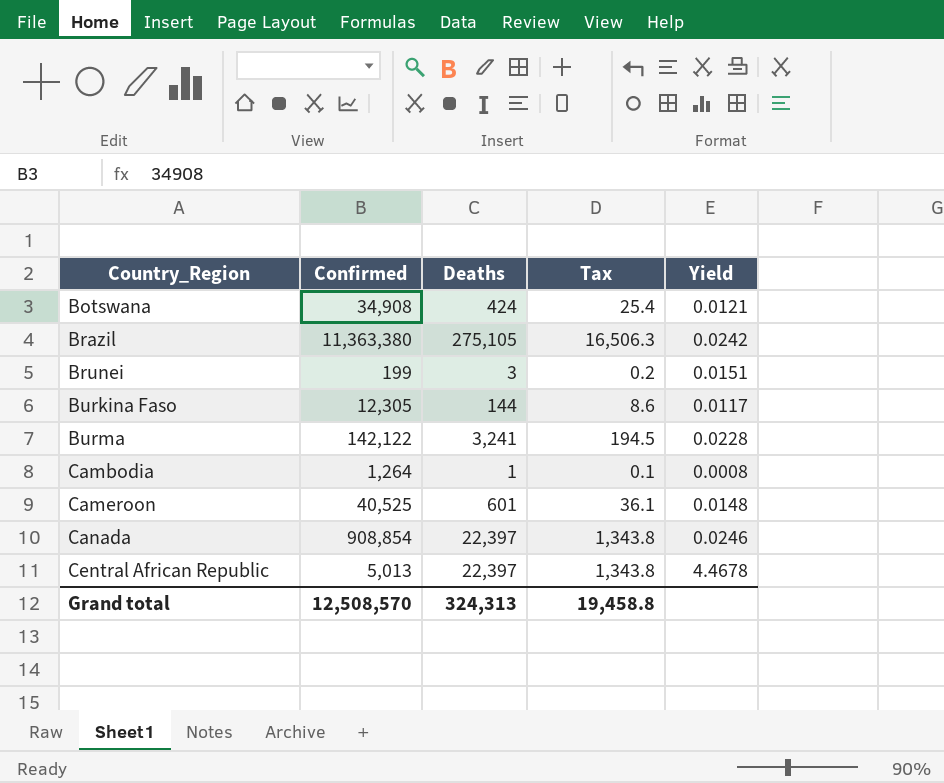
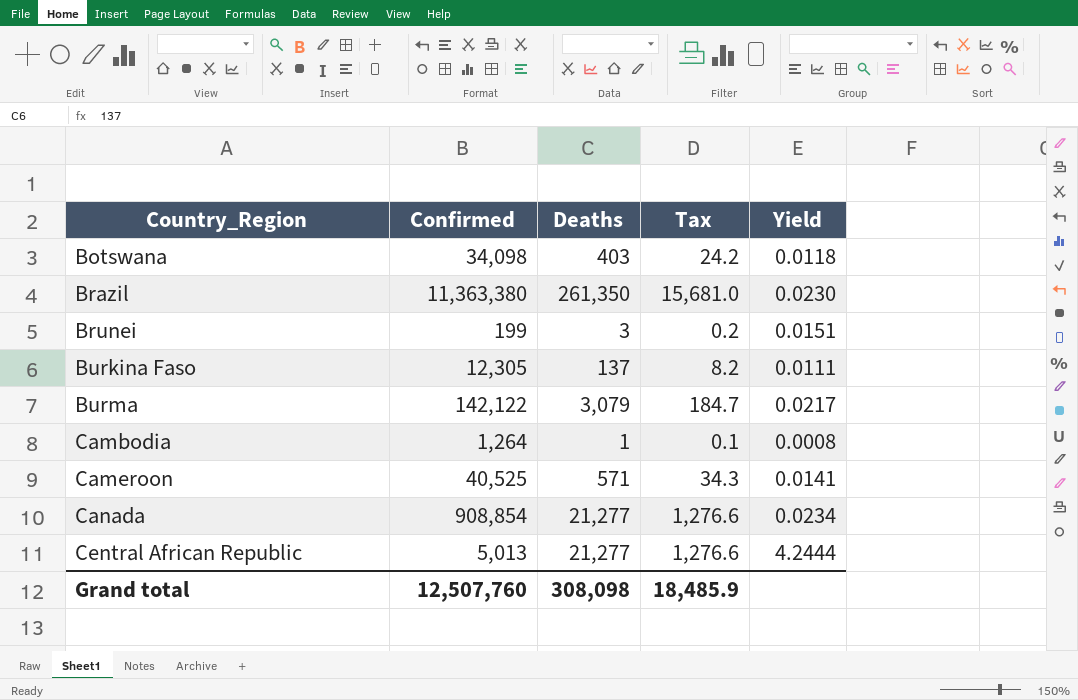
Botswana | Confirmed: 34,908 -> 34,098
Botswana | Deaths: 424 -> 403
Botswana | Tax: 25.4 -> 24.2
Botswana | Yield: 0.0121 -> 0.0118
Brazil | Deaths: 275,105 -> 261,350
Brazil | Tax: 16,506.3 -> 15,681.0
Brazil | Yield: 0.0242 -> 0.0230
Burkina Faso | Deaths: 144 -> 137
Burkina Faso | Tax: 8.6 -> 8.2
Burkina Faso | Yield: 0.0117 -> 0.0111
Burma | Deaths: 3,241 -> 3,079
Burma | Tax: 194.5 -> 184.7
Burma | Yield: 0.0228 -> 0.0217
Cameroon | Deaths: 601 -> 571
Cameroon | Tax: 36.1 -> 34.3
Cameroon | Yield: 0.0148 -> 0.0141
Canada | Deaths: 22,397 -> 21,277
Canada | Tax: 1,343.8 -> 1,276.6
Canada | Yield: 0.0246 -> 0.0234
Central African Republic | Deaths: 22,397 -> 21,277
Central African Republic | Tax: 1,343.8 -> 1,276.6
Central African Republic | Yield: 4.4678 -> 4.2444
Grand total | Confirmed: 12,508,570 -> 12,507,760
Grand total | Deaths: 324,313 -> 308,098
Grand total | Tax: 19,458.8 -> 18,485.9

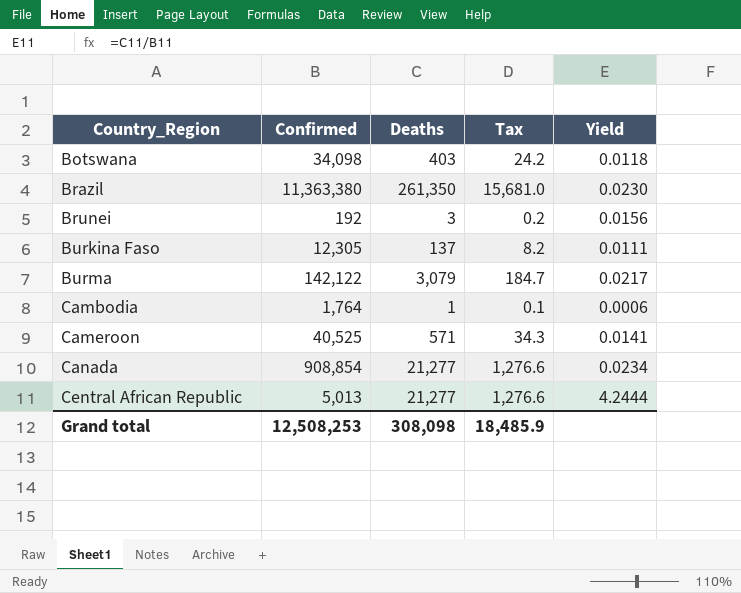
Brunei | Confirmed: 199 -> 192
Brunei | Yield: 0.0151 -> 0.0156
Cambodia | Confirmed: 1,264 -> 1,764
Cambodia | Yield: 0.0008 -> 0.0006
Grand total | Confirmed: 12,507,760 -> 12,508,253

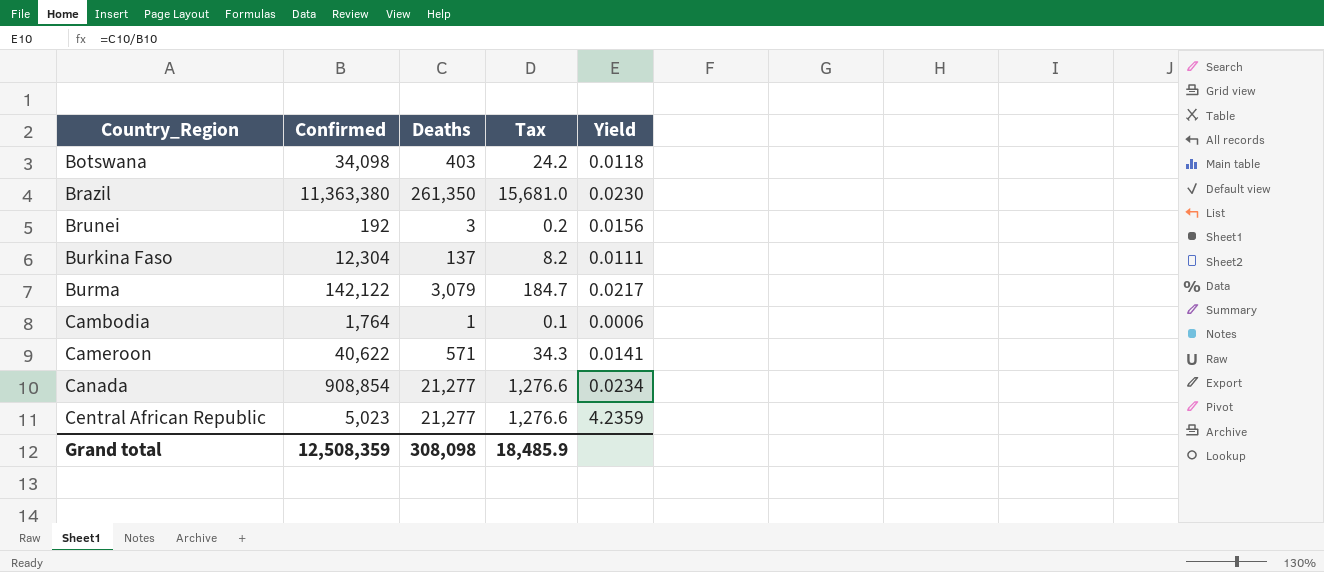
Burkina Faso | Confirmed: 12,305 -> 12,304
Cameroon | Confirmed: 40,525 -> 40,622
Central African Republic | Confirmed: 5,013 -> 5,023
Central African Republic | Yield: 4.2444 -> 4.2359
Grand total | Confirmed: 12,508,253 -> 12,508,359

